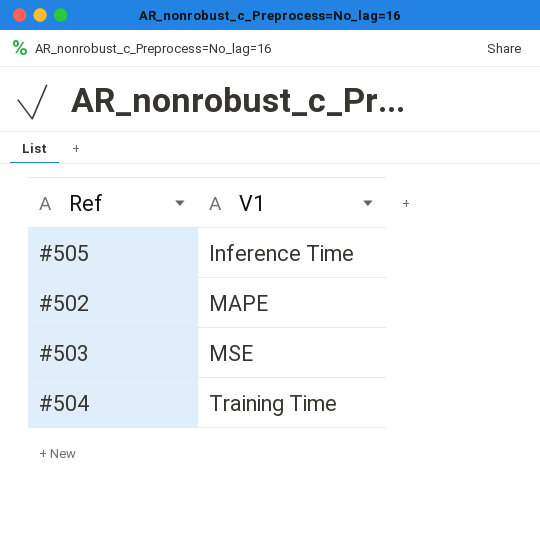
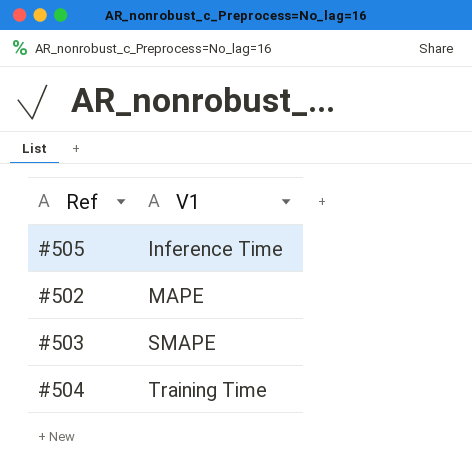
#503 | V1: MSE -> SMAPE

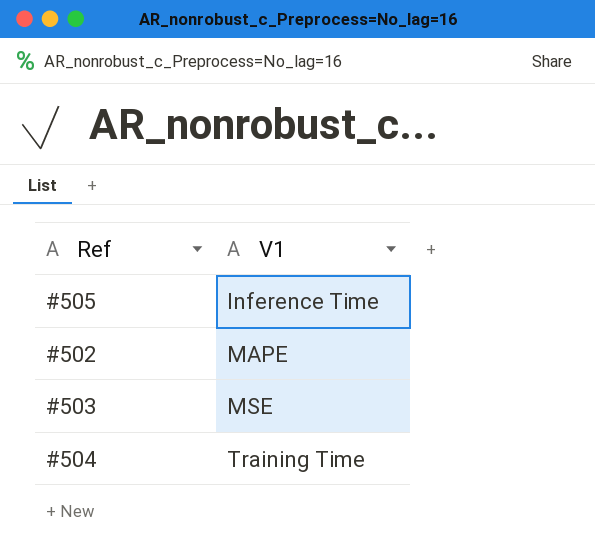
#503 | V1: SMAPE -> MSE

